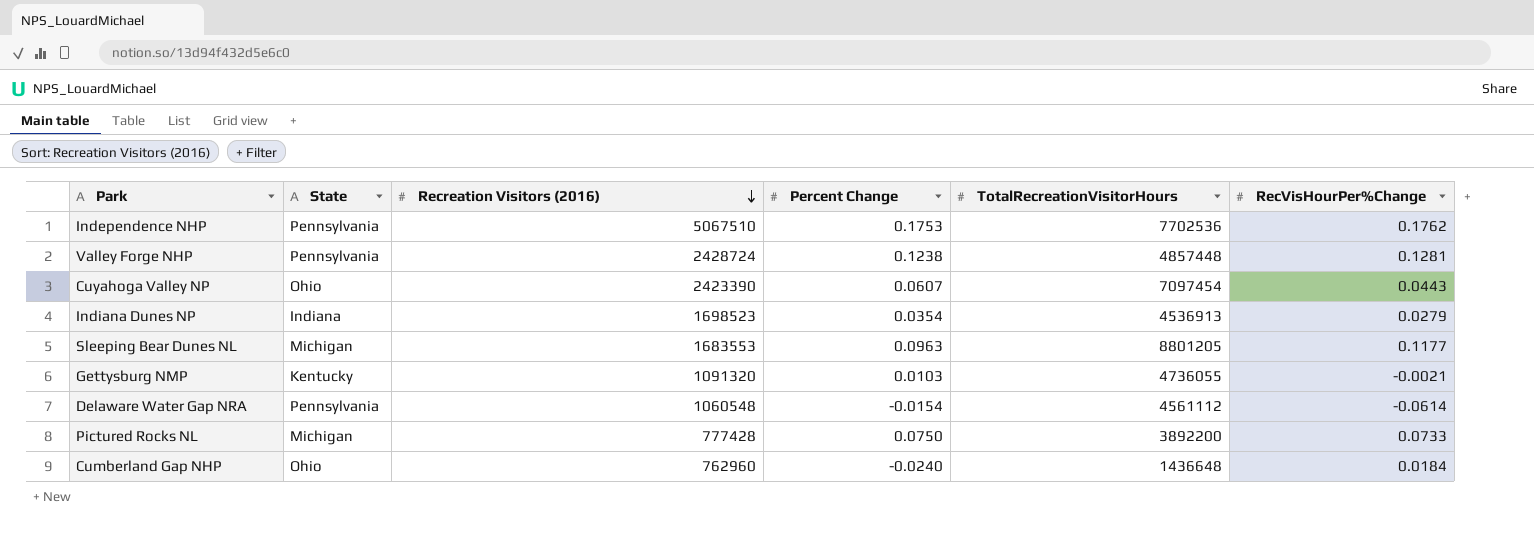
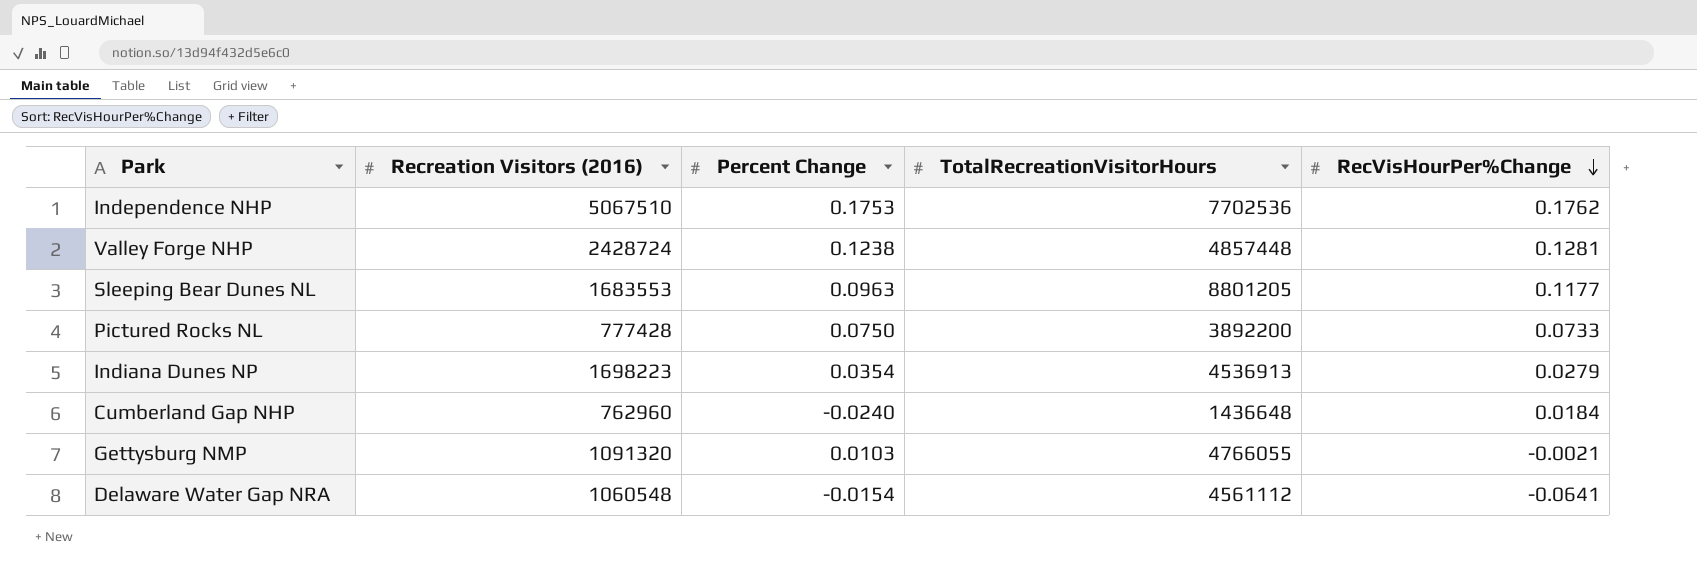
row order: Recreation Visitors (2016) descending -> RecVisHourPer%Change descending
column State | position: 2 -> none
row Cuyahoga Valley NP: Ohio | 2423390 | 0.0607 | 7097454 | 0.0443 -> none
Indiana Dunes NP | Recreation Visitors (2016): 1698523 -> 1698223
Gettysburg NMP | TotalRecreationVisitorHours: 4736055 -> 4766055
Delaware Water Gap NRA | RecVisHourPer%Change: -0.0614 -> -0.0641

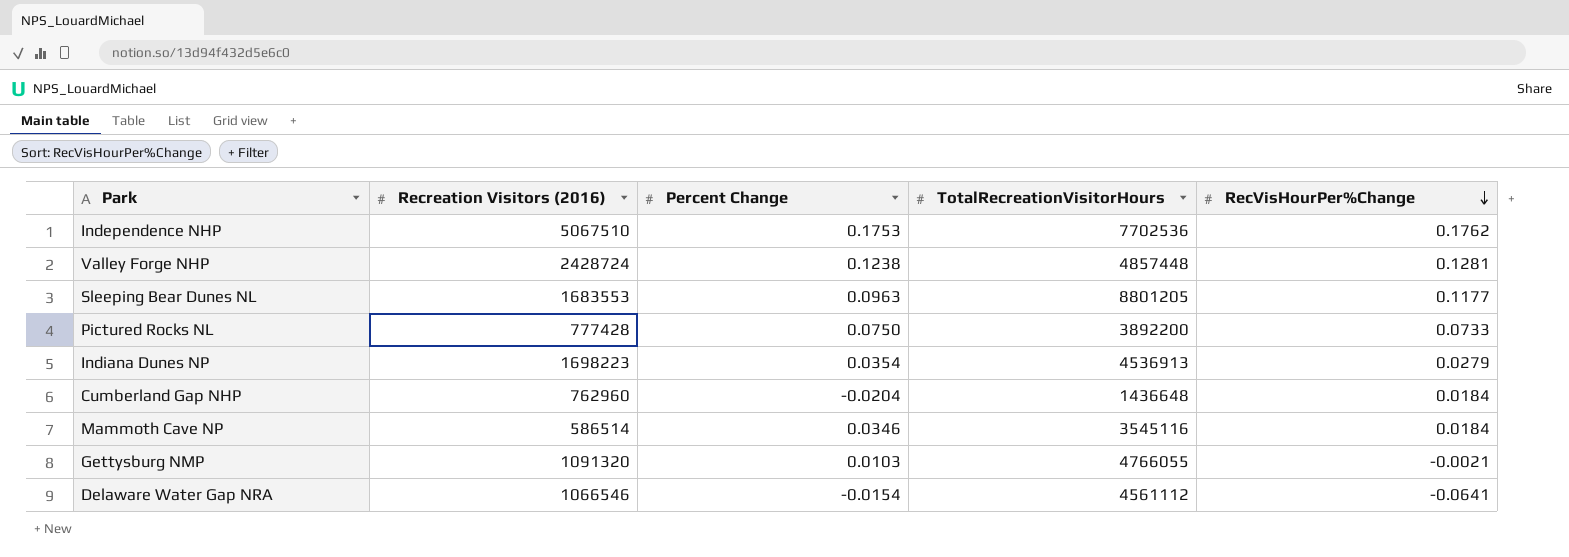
Cumberland Gap NHP | Percent Change: -0.0240 -> -0.0204
row Mammoth Cave NP: none -> 586514 | 0.0346 | 3545116 | 0.0184
Delaware Water Gap NRA | Recreation Visitors (2016): 1060548 -> 1066546

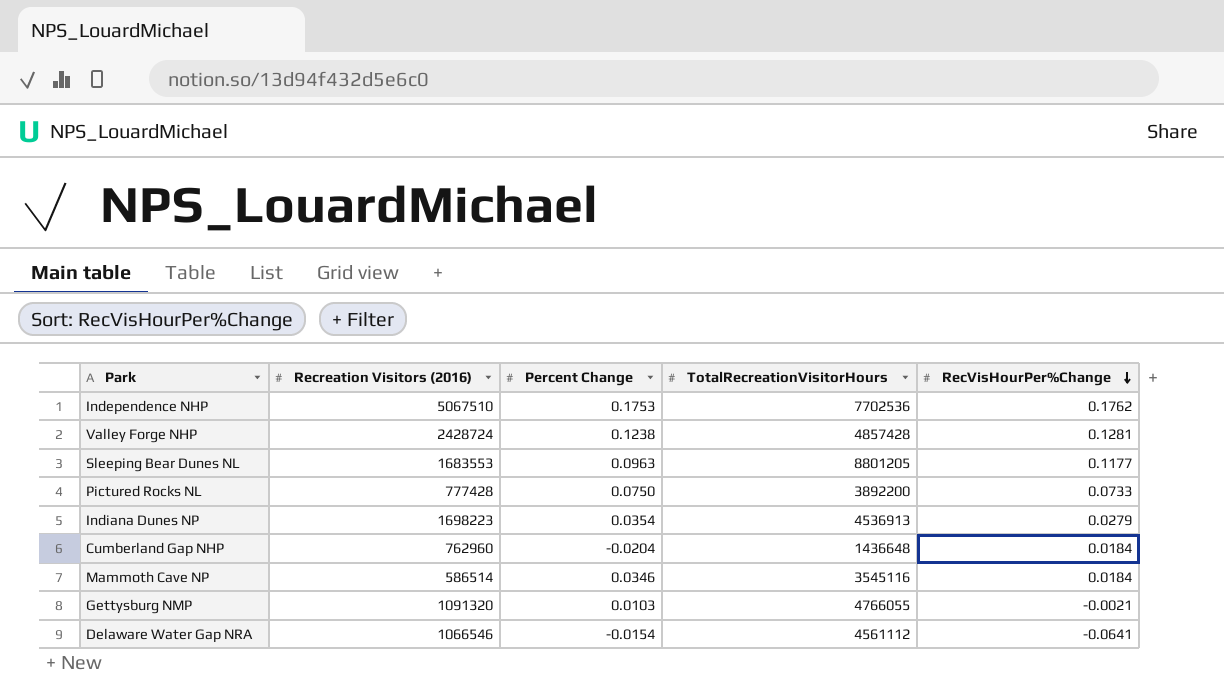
Valley Forge NHP | TotalRecreationVisitorHours: 4857448 -> 4857428

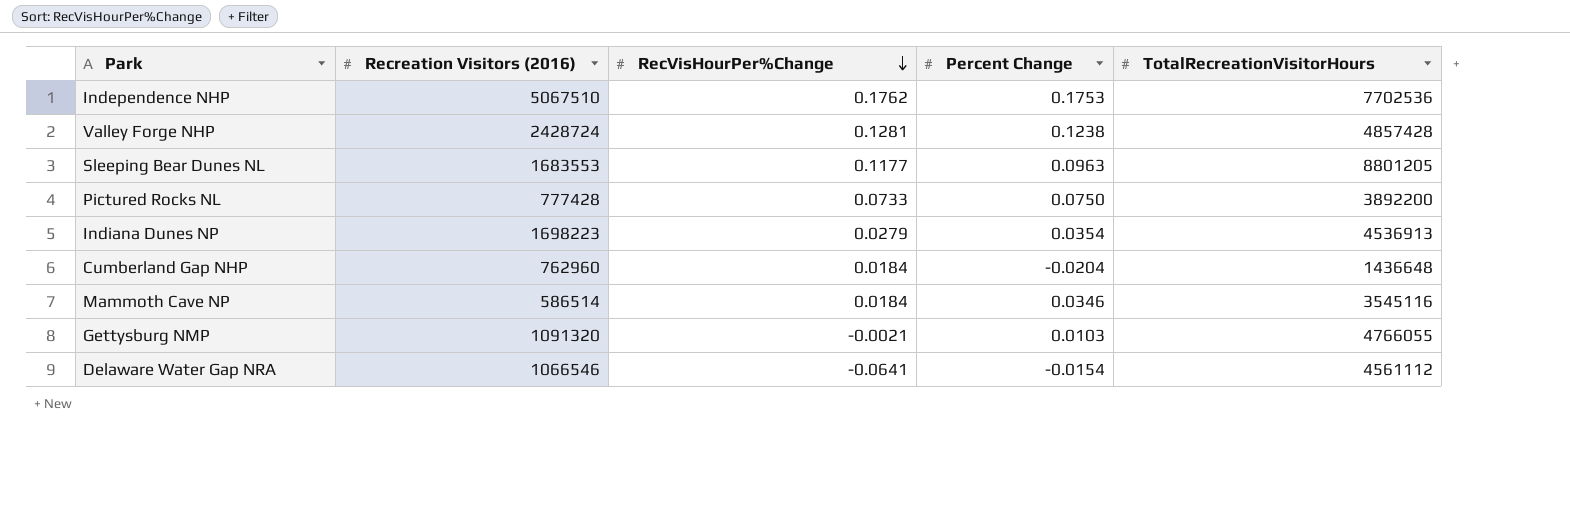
column RecVisHourPer%Change | position: 5 -> 3

